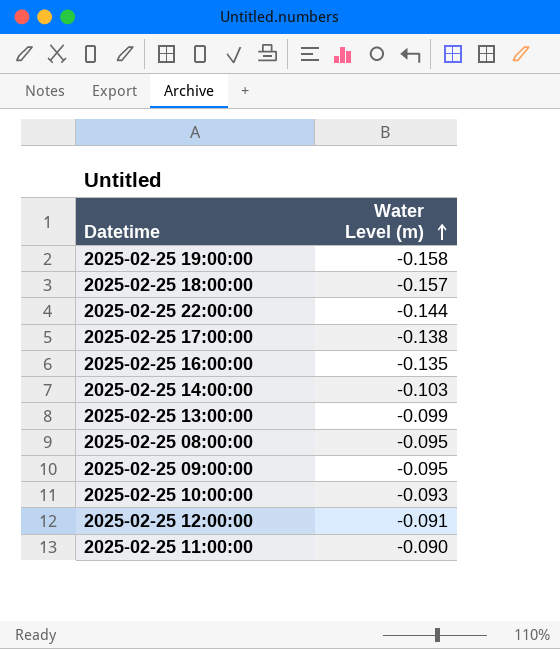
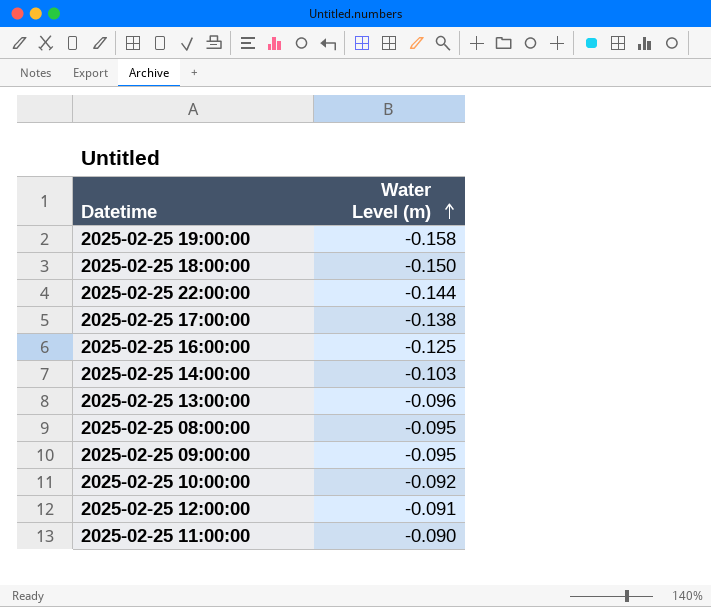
2025-02-25 18:00:00 | Water Level (m): -0.157 -> -0.150
2025-02-25 16:00:00 | Water Level (m): -0.135 -> -0.125
2025-02-25 13:00:00 | Water Level (m): -0.099 -> -0.096
2025-02-25 10:00:00 | Water Level (m): -0.093 -> -0.092

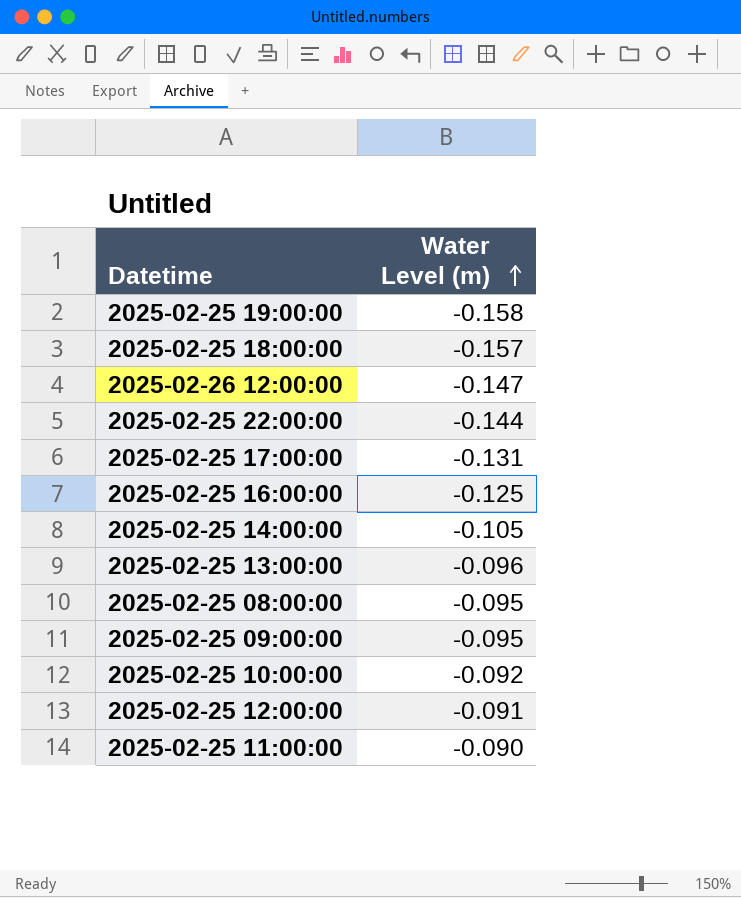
2025-02-25 18:00:00 | Water Level (m): -0.150 -> -0.157
row 2025-02-26 12:00:00: none -> -0.147
2025-02-25 17:00:00 | Water Level (m): -0.138 -> -0.131
2025-02-25 14:00:00 | Water Level (m): -0.103 -> -0.105

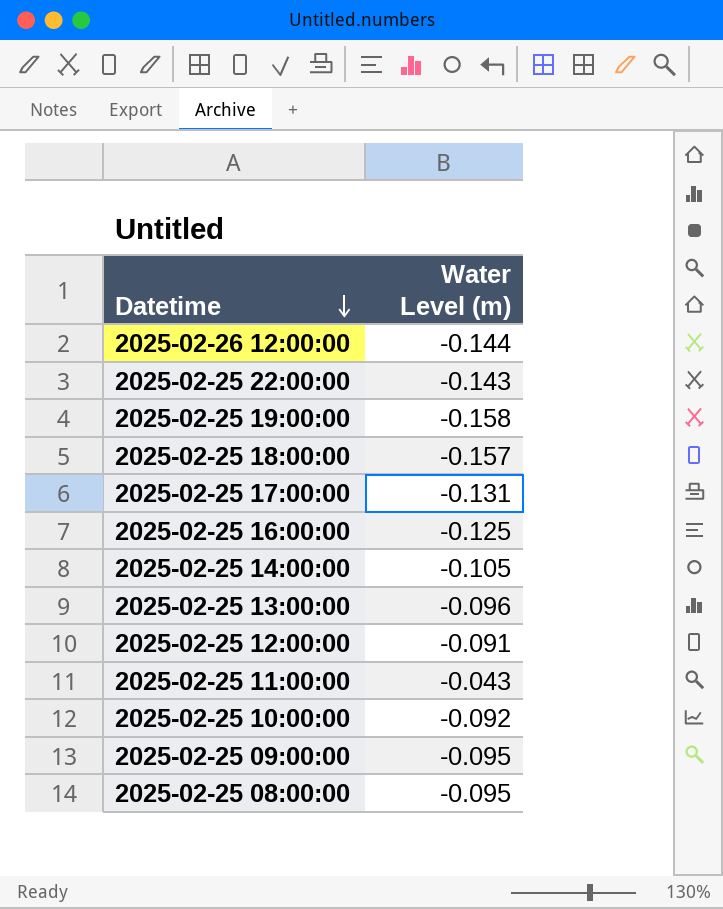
row order: Water Level (m) ascending -> Datetime descending
2025-02-26 12:00:00 | Water Level (m): -0.147 -> -0.144
2025-02-25 22:00:00 | Water Level (m): -0.144 -> -0.143
2025-02-25 11:00:00 | Water Level (m): -0.090 -> -0.043

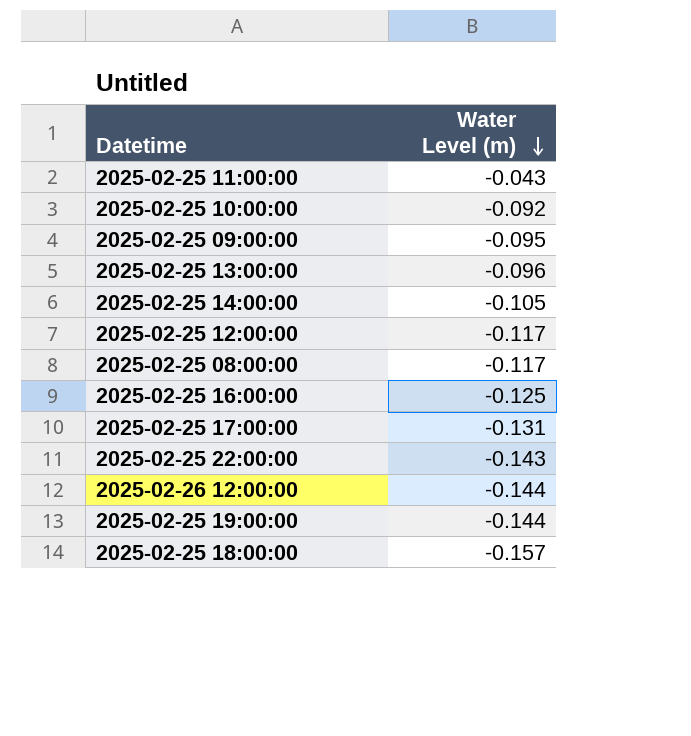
row order: Datetime descending -> Water Level (m) descending
2025-02-25 12:00:00 | Water Level (m): -0.091 -> -0.117
2025-02-25 08:00:00 | Water Level (m): -0.095 -> -0.117
2025-02-25 19:00:00 | Water Level (m): -0.158 -> -0.144

